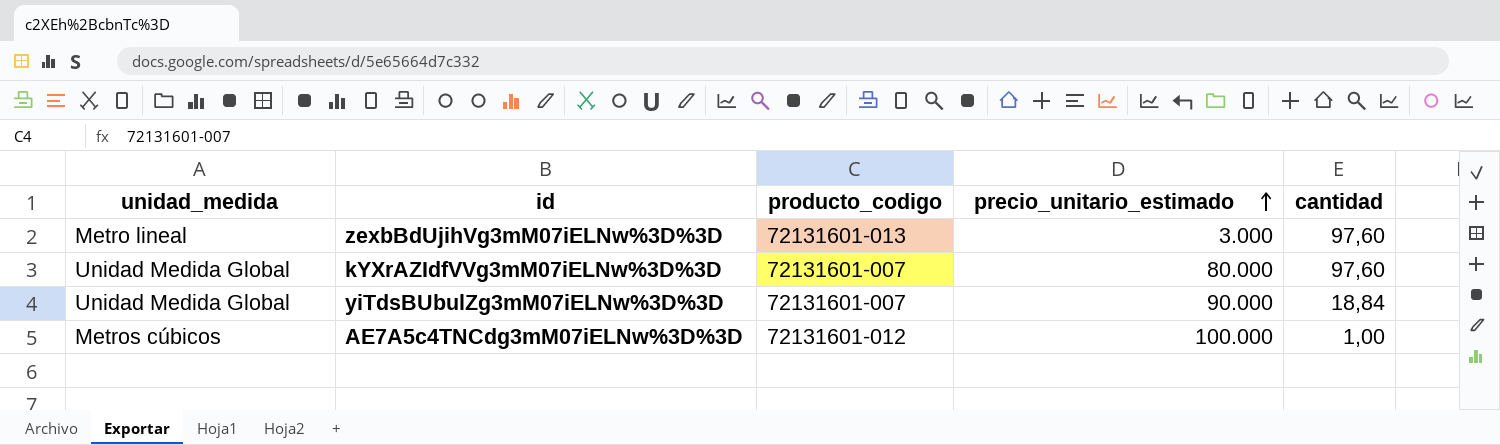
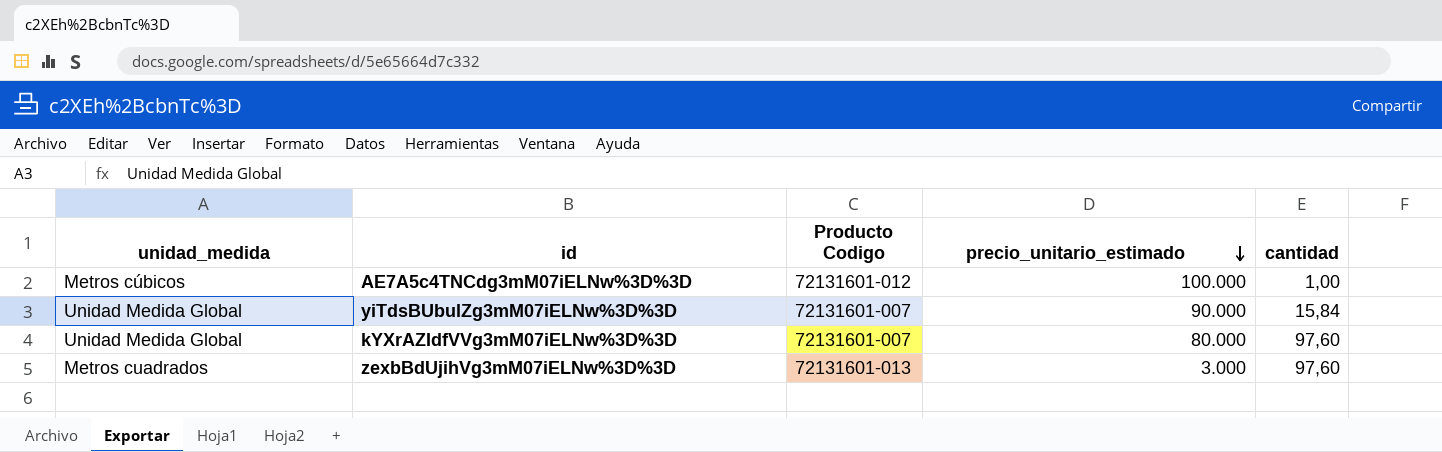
row order: precio_unitario_estimado ascending -> precio_unitario_estimado descending
column name: producto_codigo -> Producto Codigo
yiTdsBUbulZg3mM07iELNw%3D%3D | cantidad: 18,84 -> 15,84
zexbBdUjihVg3mM07iELNw%3D%3D | unidad_medida: Metro lineal -> Metros cuadrados

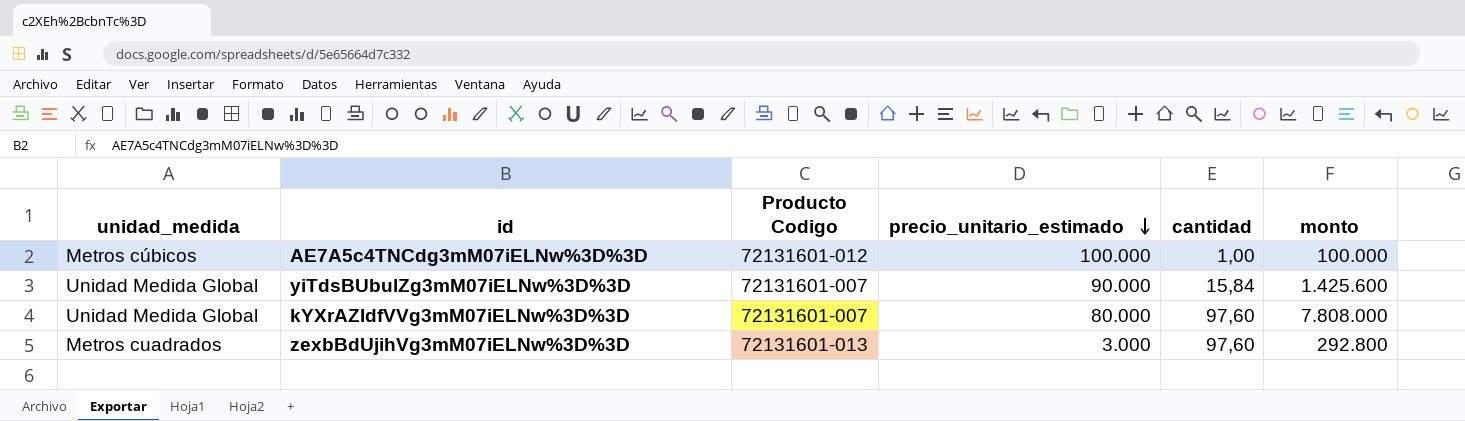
column monto | formula: none -> [precio_unitario_estimado] * [cantidad]

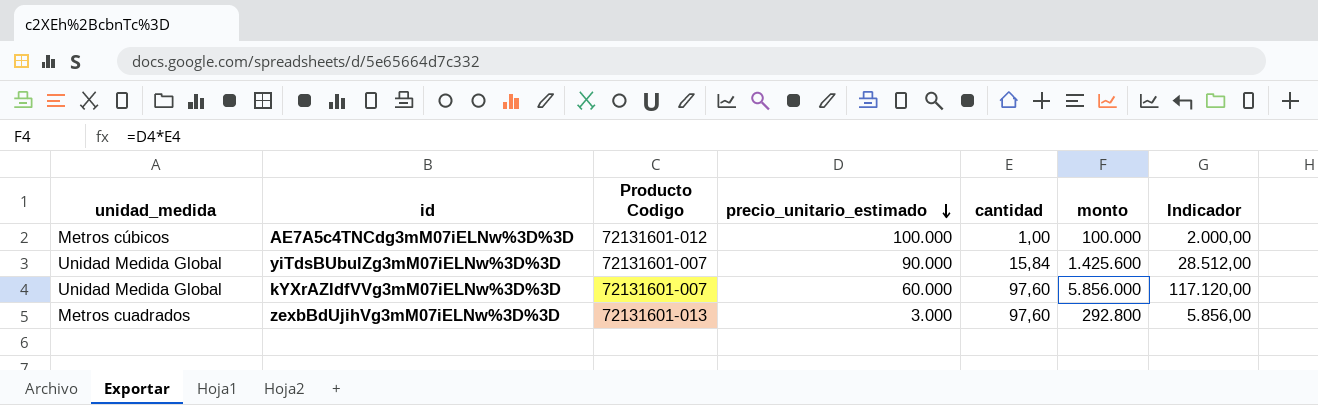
column Indicador | formula: none -> [monto] * 0,02
kYXrAZIdfVVg3mM07iELNw%3D%3D | precio_unitario_estimado: 80.000 -> 60.000
kYXrAZIdfVVg3mM07iELNw%3D%3D | monto: 7.808.000 -> 5.856.000

